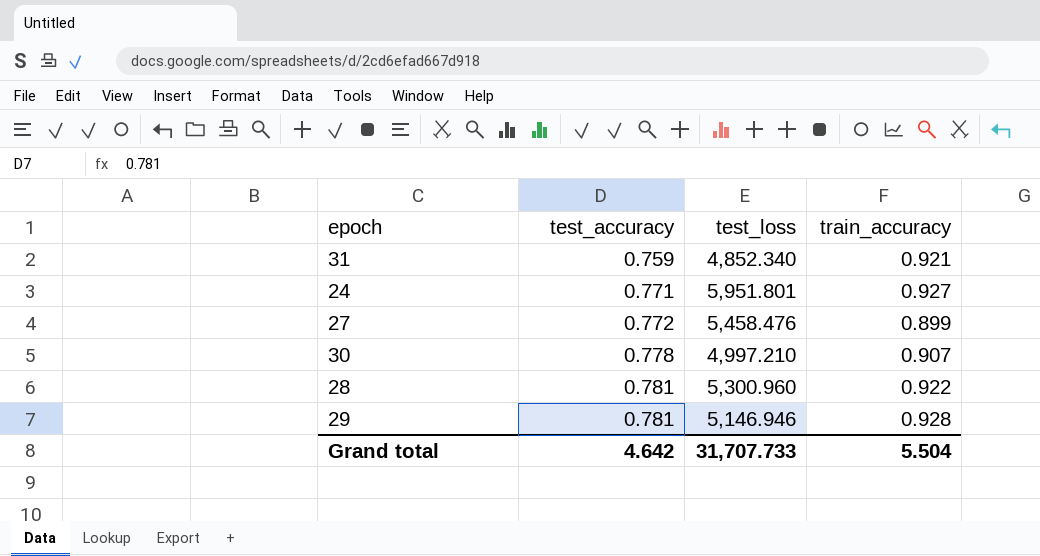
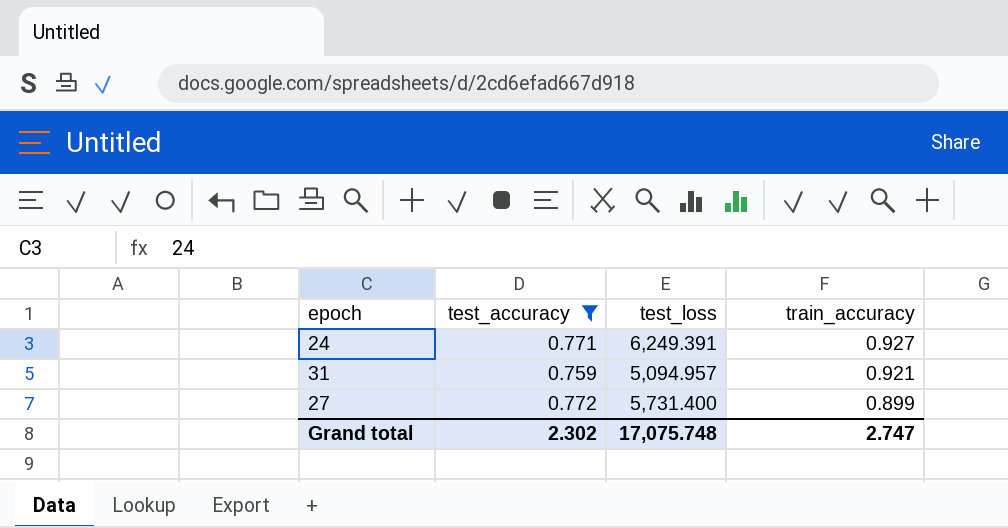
filter: none -> test_accuracy <= 0.772
row order: test_accuracy ascending -> train_accuracy descending
24 | test_loss: 5,951.801 -> 6,249.391
31 | test_loss: 4,852.340 -> 5,094.957
27 | test_loss: 5,458.476 -> 5,731.400
Grand total | test_accuracy: 4.642 -> 2.302
Grand total | test_loss: 31,707.733 -> 17,075.748
Grand total | train_accuracy: 5.504 -> 2.747

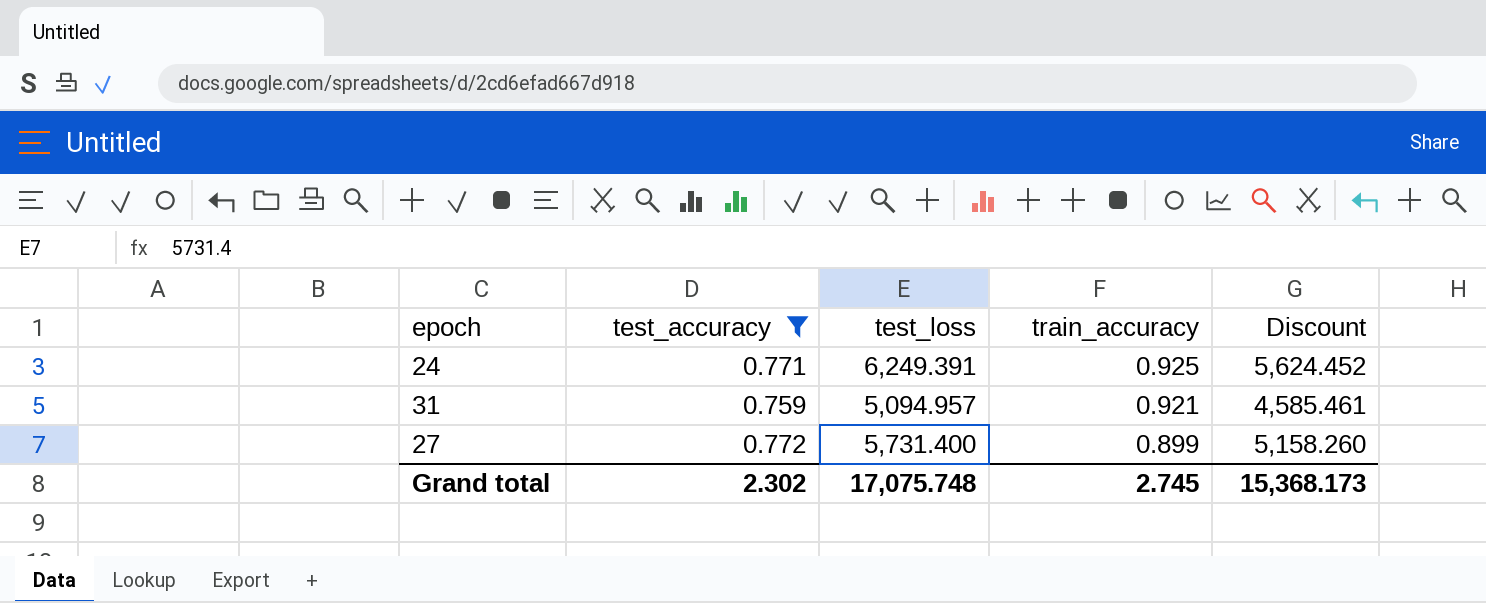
column Discount | formula: none -> [test_loss] * 0.9
24 | train_accuracy: 0.927 -> 0.925
Grand total | train_accuracy: 2.747 -> 2.745

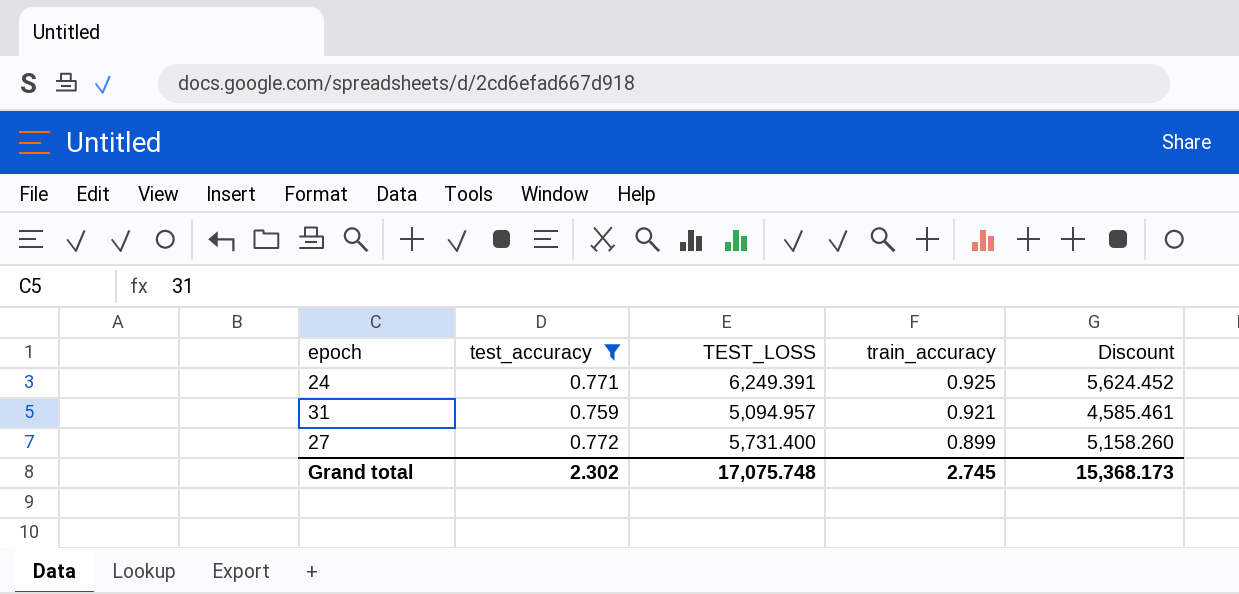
column name: test_loss -> TEST_LOSS

